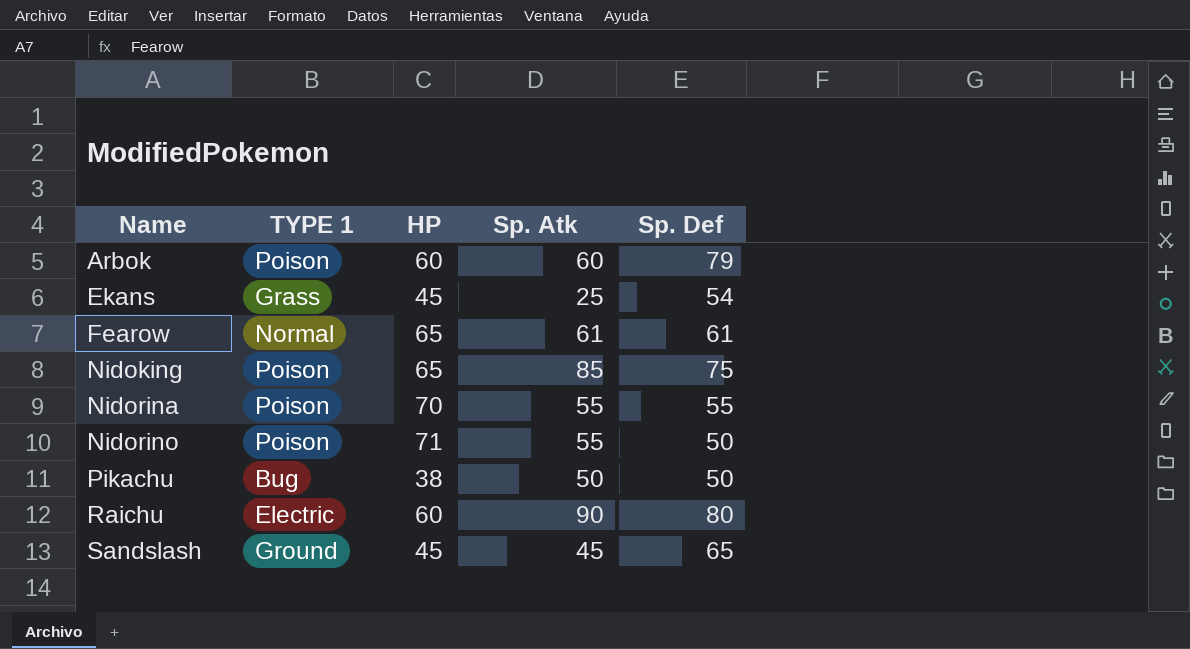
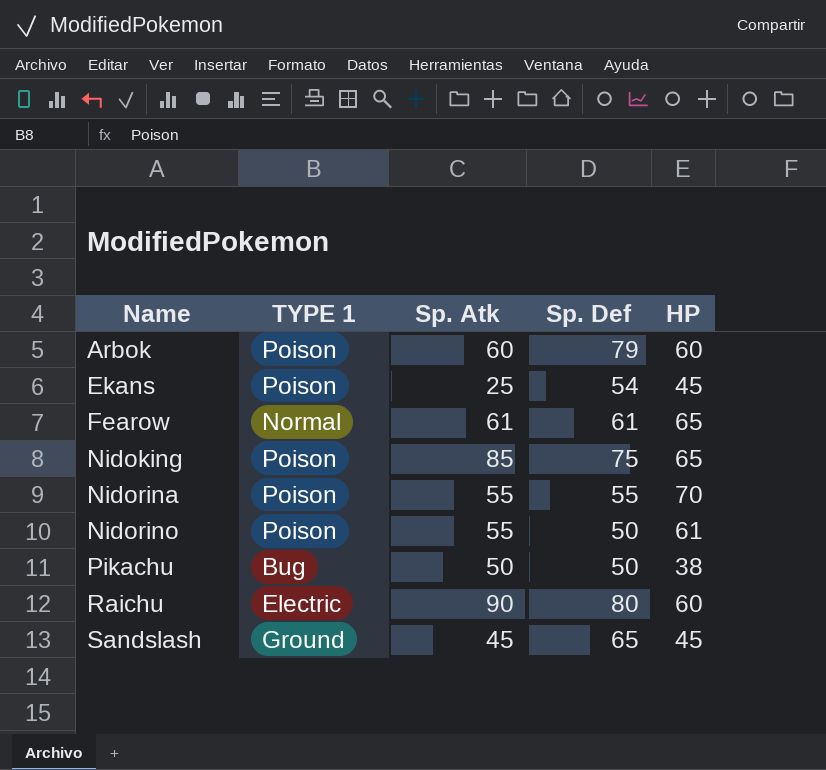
column HP | position: 3 -> 5
Ekans | TYPE 1: Grass -> Poison
Nidorino | HP: 71 -> 61

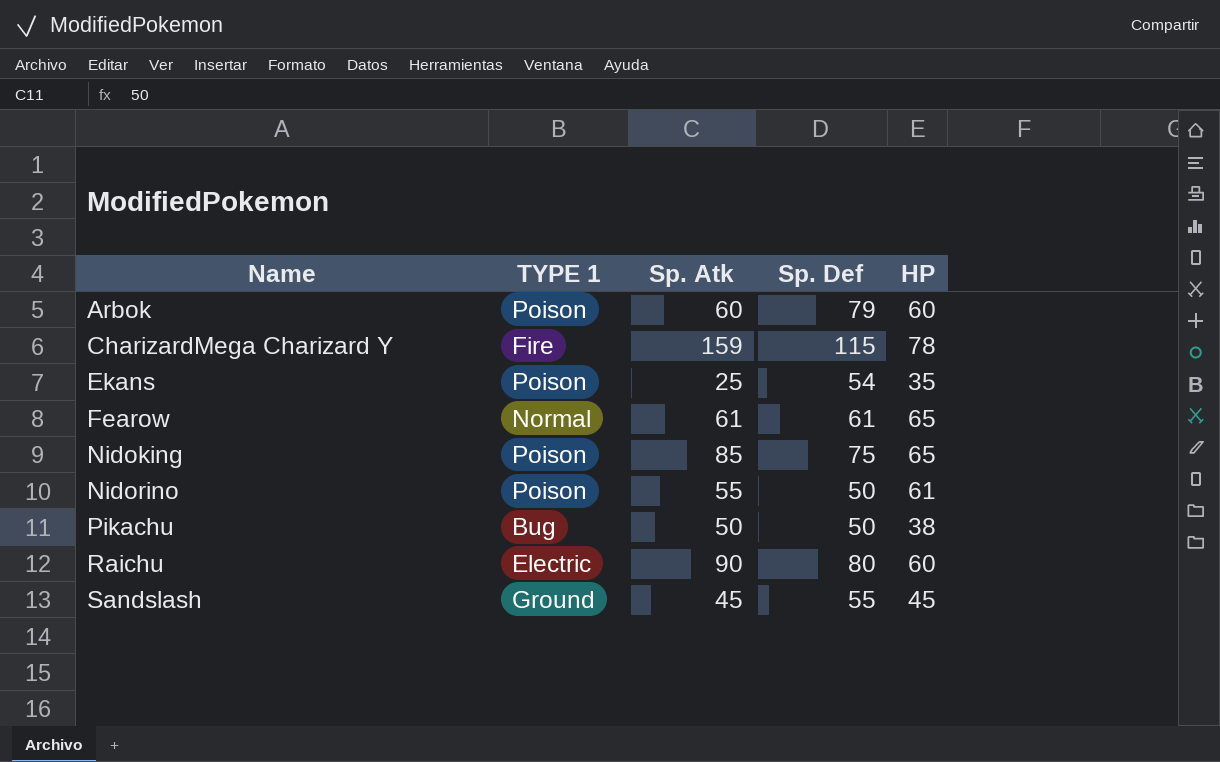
row Nidorina: Poison | 55 | 55 | 70 -> none
row CharizardMega Charizard Y: none -> Fire | 159 | 115 | 78
Ekans | HP: 45 -> 35
Sandslash | Sp. Def: 65 -> 55

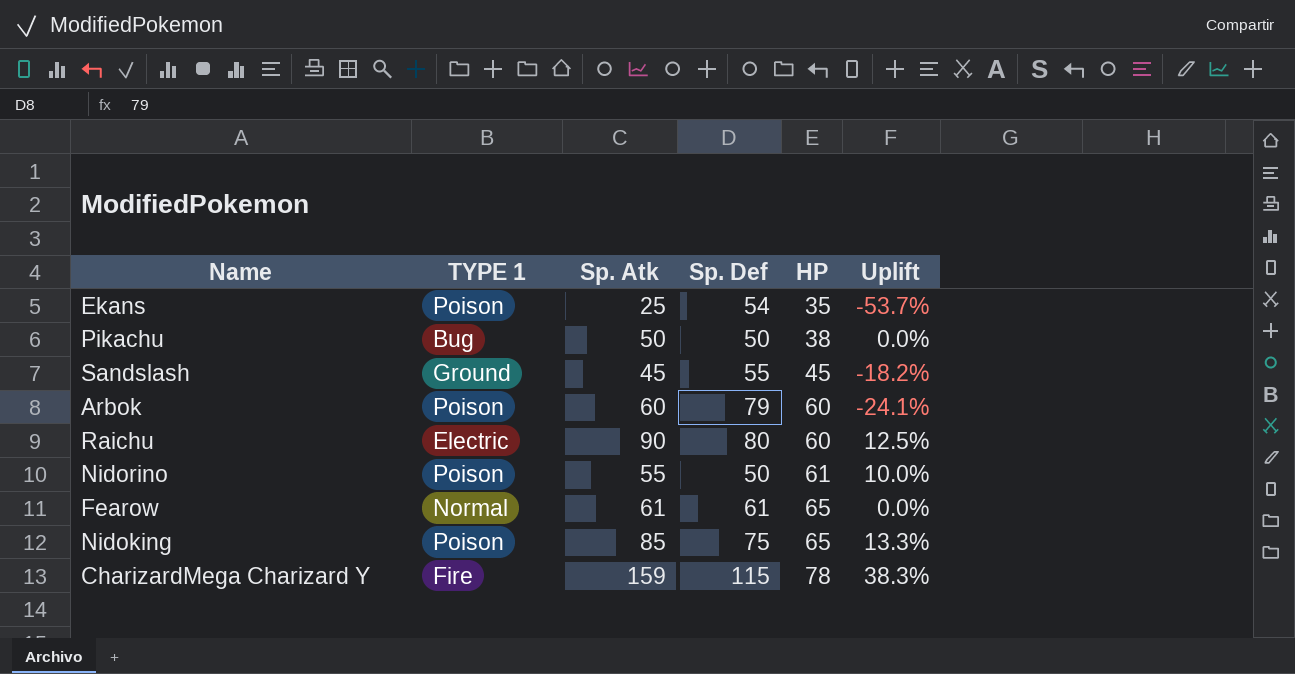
row order: Name ascending -> HP ascending
column Uplift | formula: none -> ([Sp. Atk] - [Sp. Def]) / [Sp. Def]

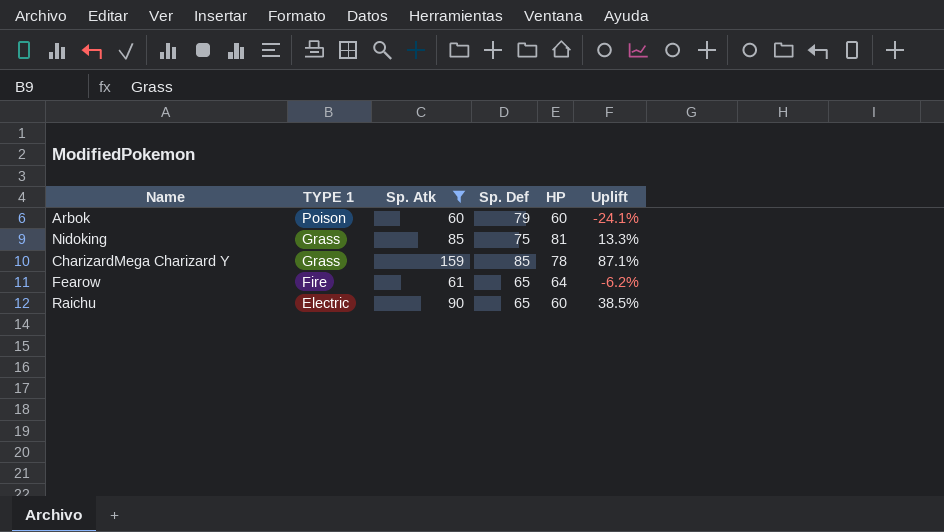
filter: none -> Sp. Atk >= 60
row order: HP ascending -> TYPE 1 descending
Nidoking | TYPE 1: Poison -> Grass
Nidoking | HP: 65 -> 81
CharizardMega Charizard Y | TYPE 1: Fire -> Grass
CharizardMega Charizard Y | Sp. Def: 115 -> 85
CharizardMega Charizard Y | Uplift: 38.3% -> 87.1%
Fearow | TYPE 1: Normal -> Fire
Fearow | Sp. Def: 61 -> 65
Fearow | HP: 65 -> 64
Fearow | Uplift: 0.0% -> -6.2%
Raichu | Sp. Def: 80 -> 65
Raichu | Uplift: 12.5% -> 38.5%

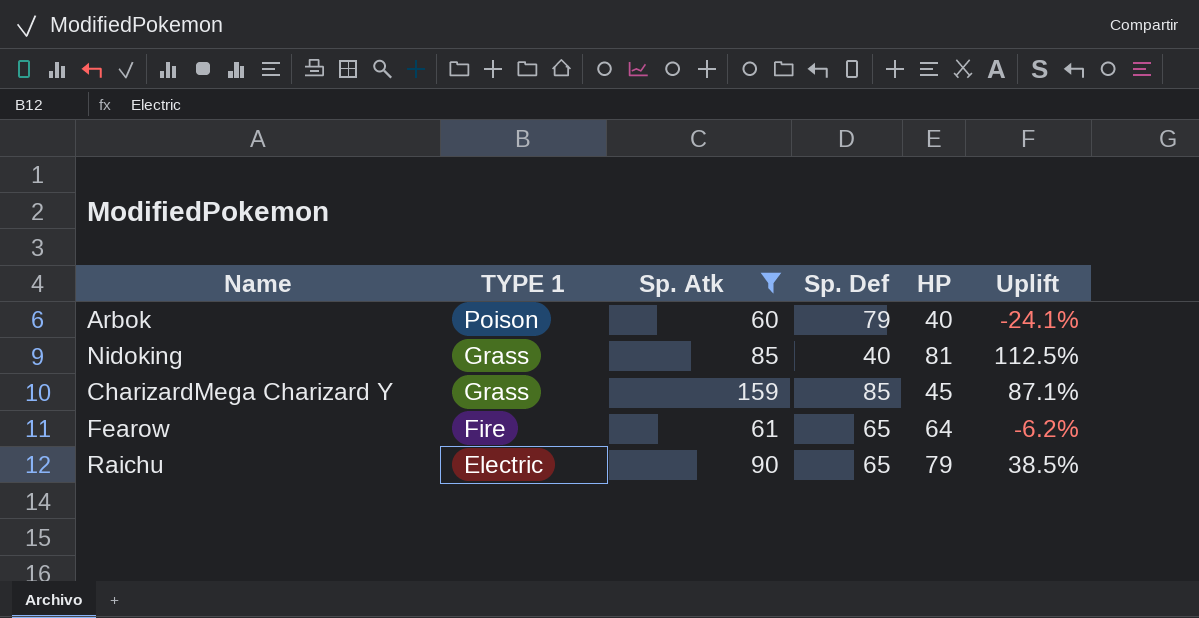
Arbok | HP: 60 -> 40
Nidoking | Sp. Def: 75 -> 40
Nidoking | Uplift: 13.3% -> 112.5%
CharizardMega Charizard Y | HP: 78 -> 45
Raichu | HP: 60 -> 79

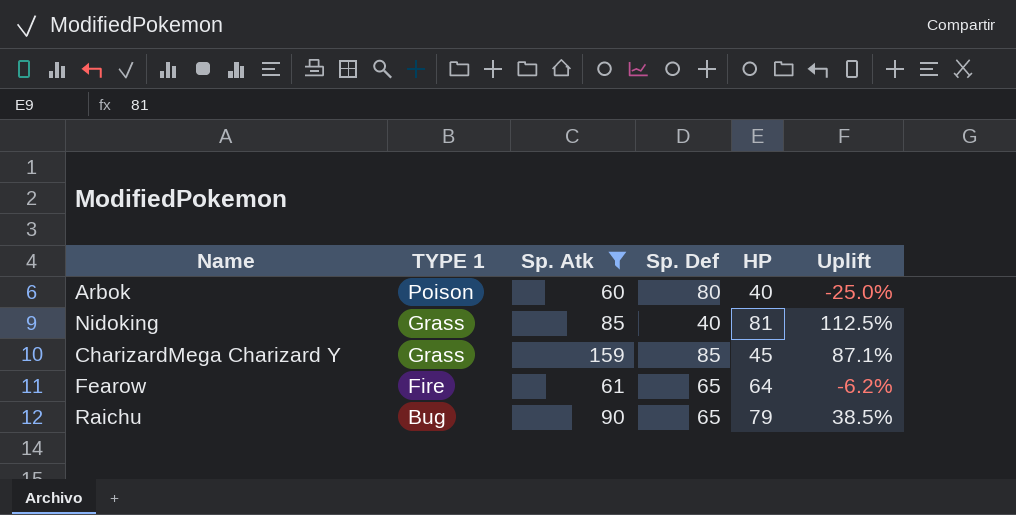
Arbok | Sp. Def: 79 -> 80
Arbok | Uplift: -24.1% -> -25.0%
Raichu | TYPE 1: Electric -> Bug

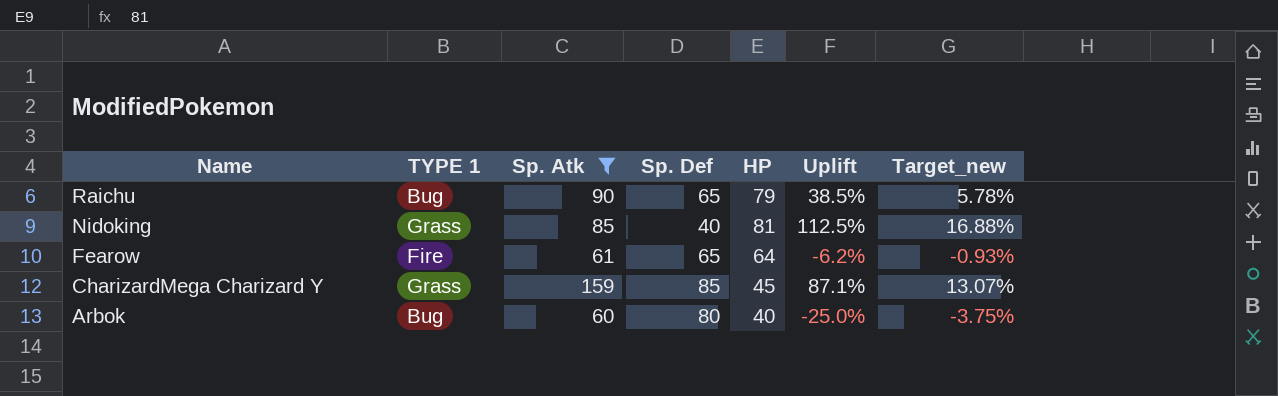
row order: TYPE 1 descending -> Name descending
column Target_new | formula: none -> [Uplift] * 0.15
Arbok | TYPE 1: Poison -> Bug

